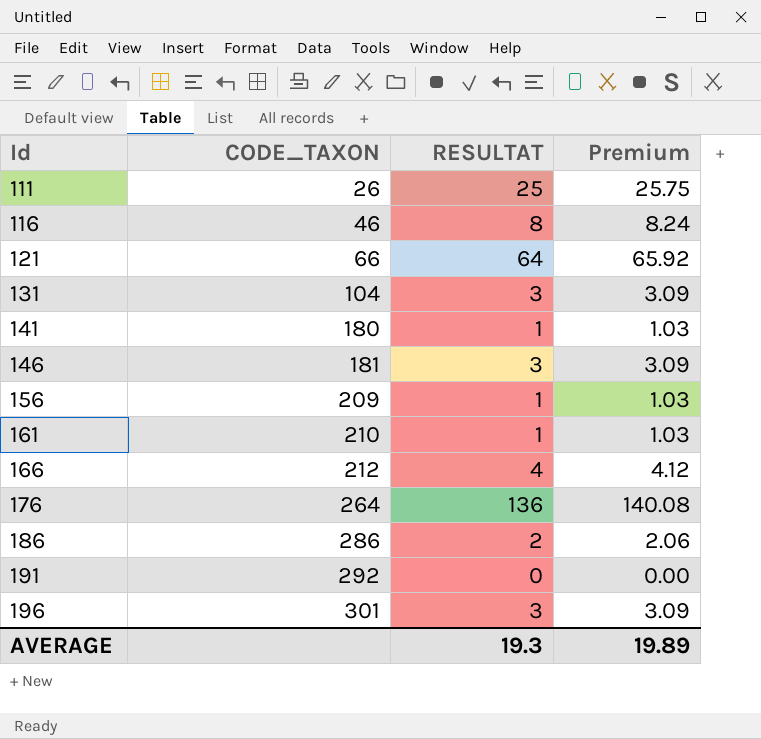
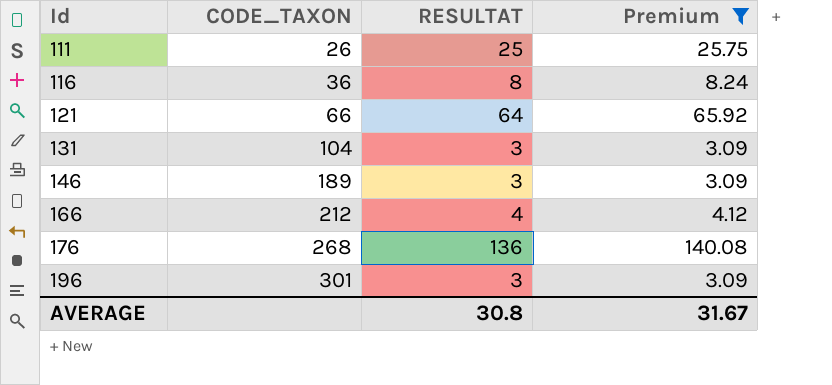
filter: none -> Premium >= 3.09
116 | CODE_TAXON: 46 -> 36
146 | CODE_TAXON: 181 -> 189
176 | CODE_TAXON: 264 -> 268
AVERAGE | RESULTAT: 19.3 -> 30.8
AVERAGE | Premium: 19.89 -> 31.67

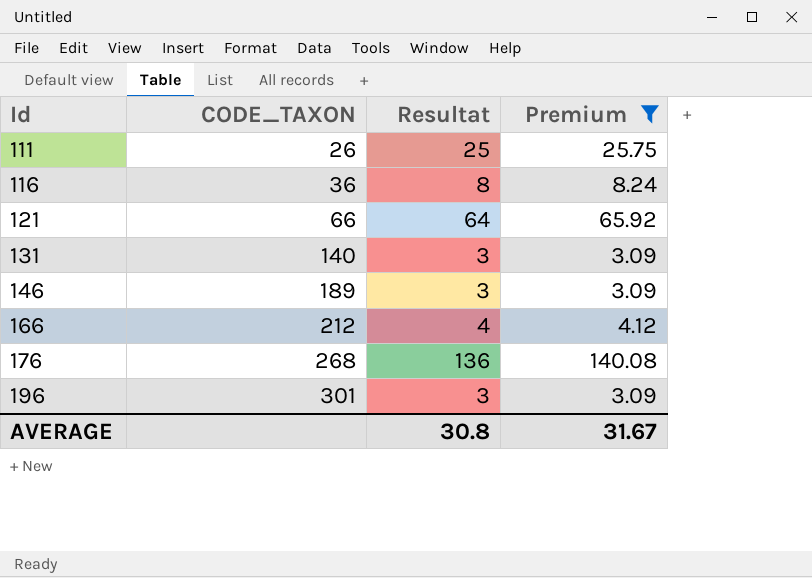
column name: RESULTAT -> Resultat
131 | CODE_TAXON: 104 -> 140

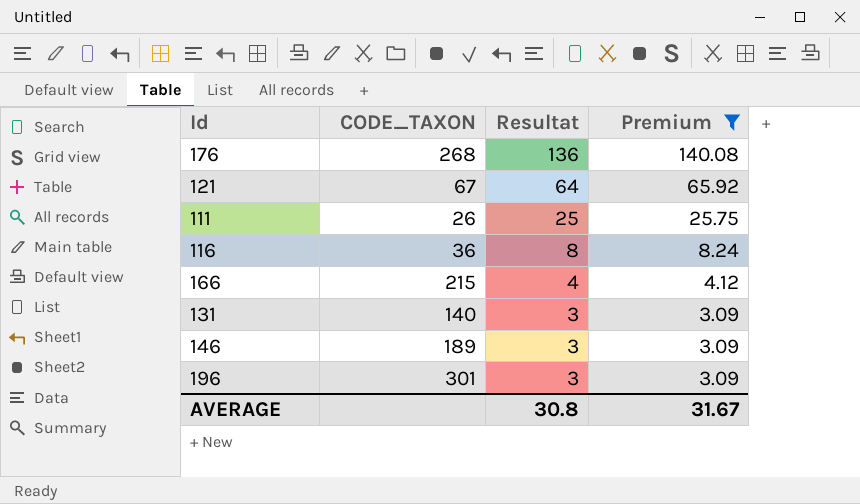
row order: Id ascending -> Resultat descending
121 | CODE_TAXON: 66 -> 67
166 | CODE_TAXON: 212 -> 215

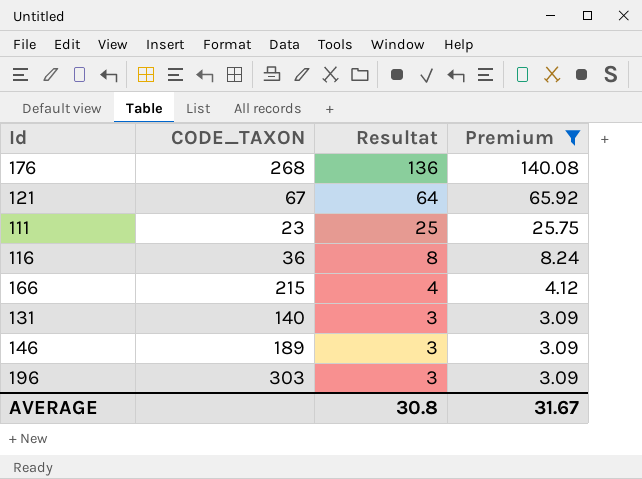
111 | CODE_TAXON: 26 -> 23
196 | CODE_TAXON: 301 -> 303

